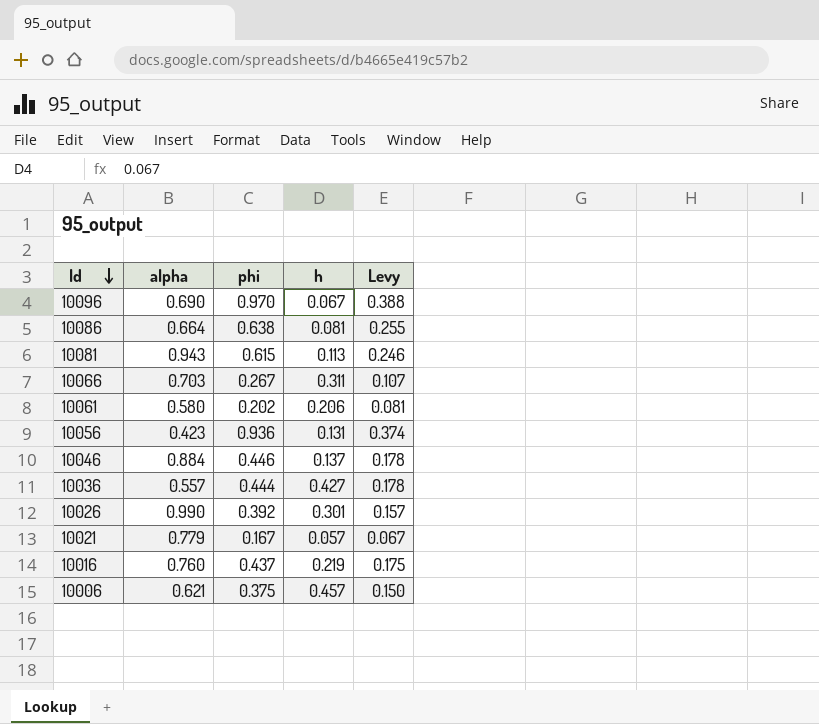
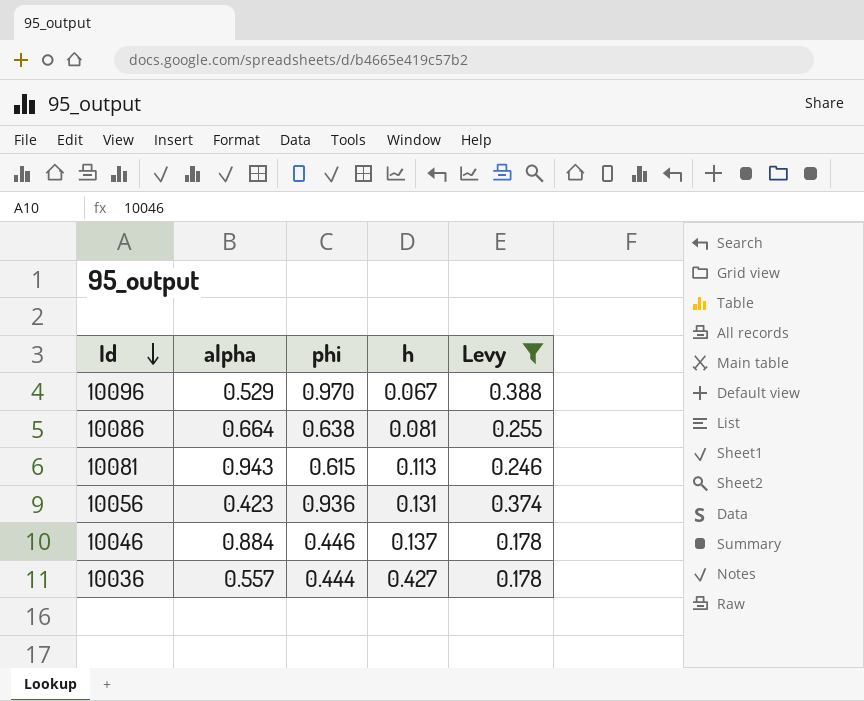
filter: none -> Levy >= 0.178
10096 | alpha: 0.690 -> 0.529

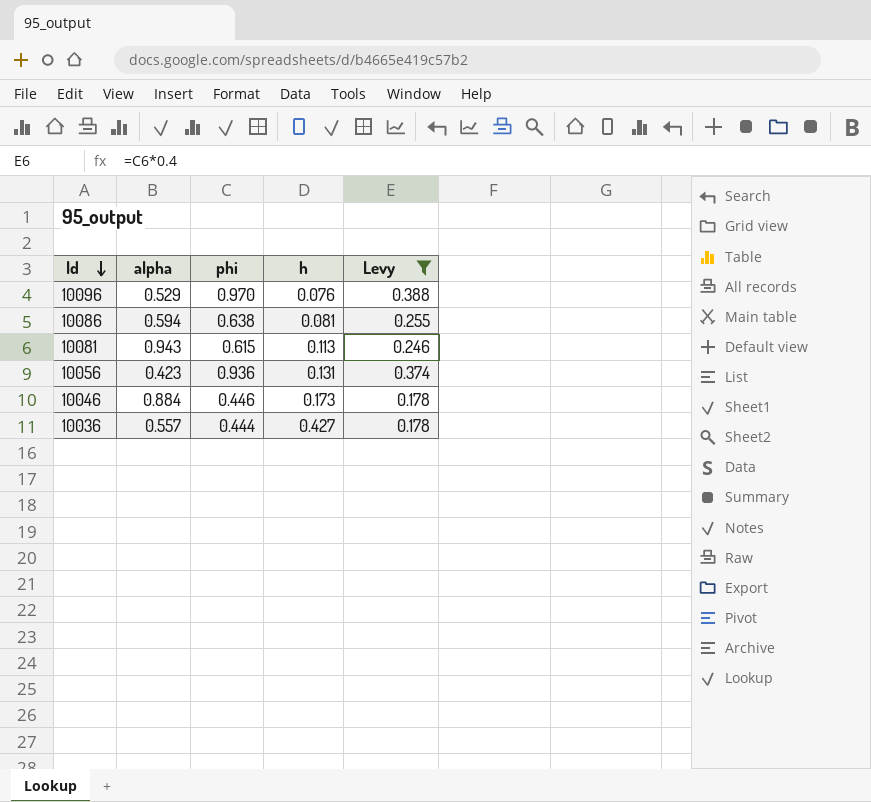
10096 | h: 0.067 -> 0.076
10086 | alpha: 0.664 -> 0.594
10046 | h: 0.137 -> 0.173

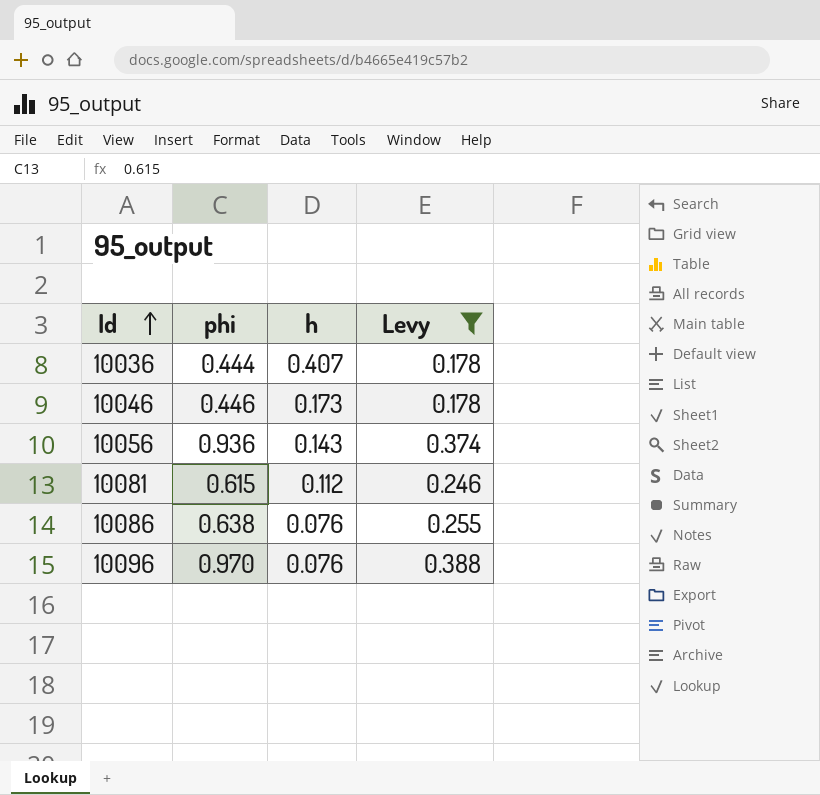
row order: Id descending -> Id ascending
column alpha | position: 2 -> none
10036 | h: 0.427 -> 0.407
10056 | h: 0.131 -> 0.143
10081 | h: 0.113 -> 0.112
10086 | h: 0.081 -> 0.076

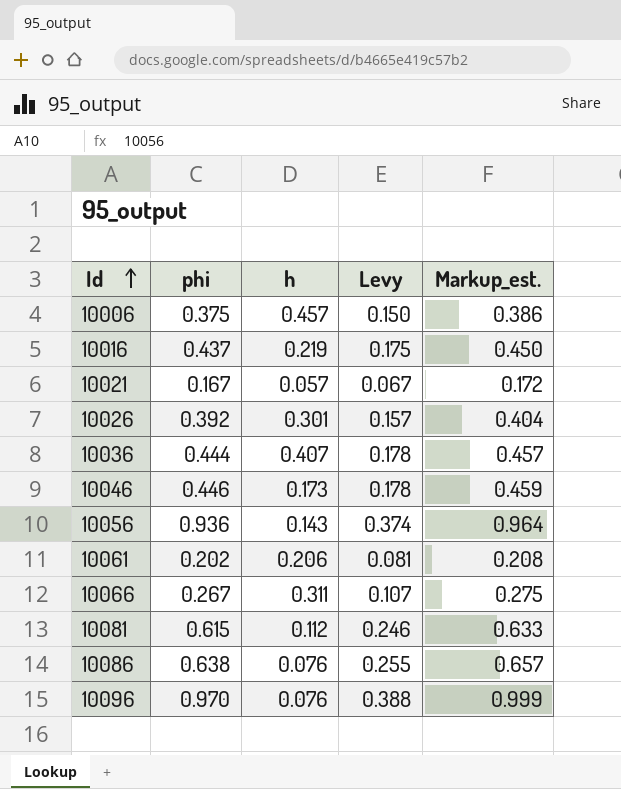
filter: Levy >= 0.178 -> none
column Markup_est. | formula: none -> [phi] * 1.03

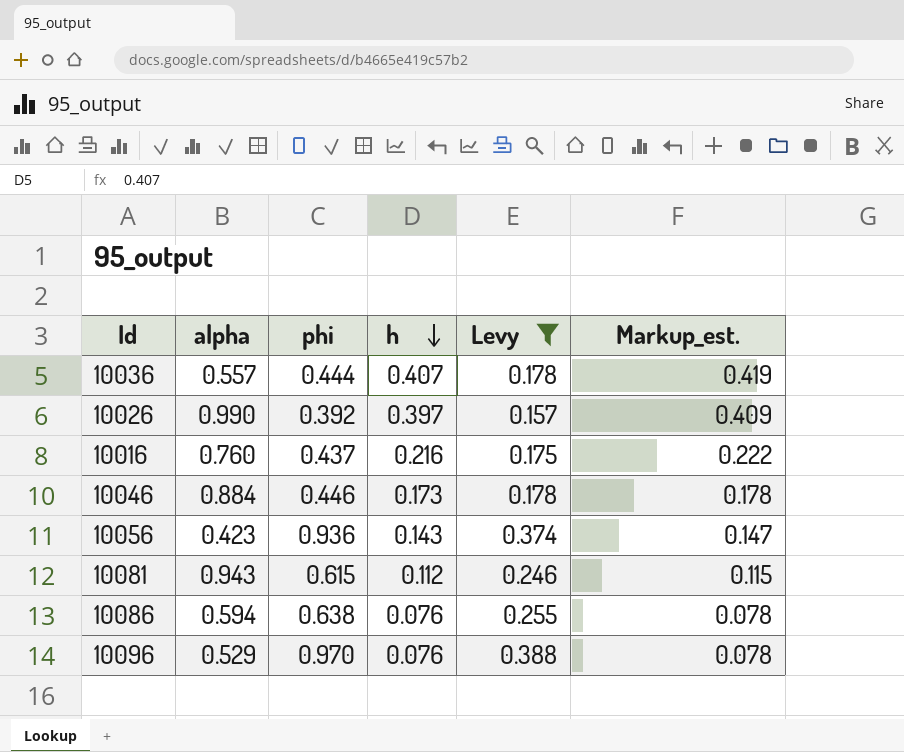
filter: none -> Levy >= 0.157
row order: Id ascending -> h descending
column alpha | position: none -> 2
column Markup_est. | formula: [phi] * 1.03 -> [h] * 1.03
10026 | h: 0.301 -> 0.397
10016 | h: 0.219 -> 0.216

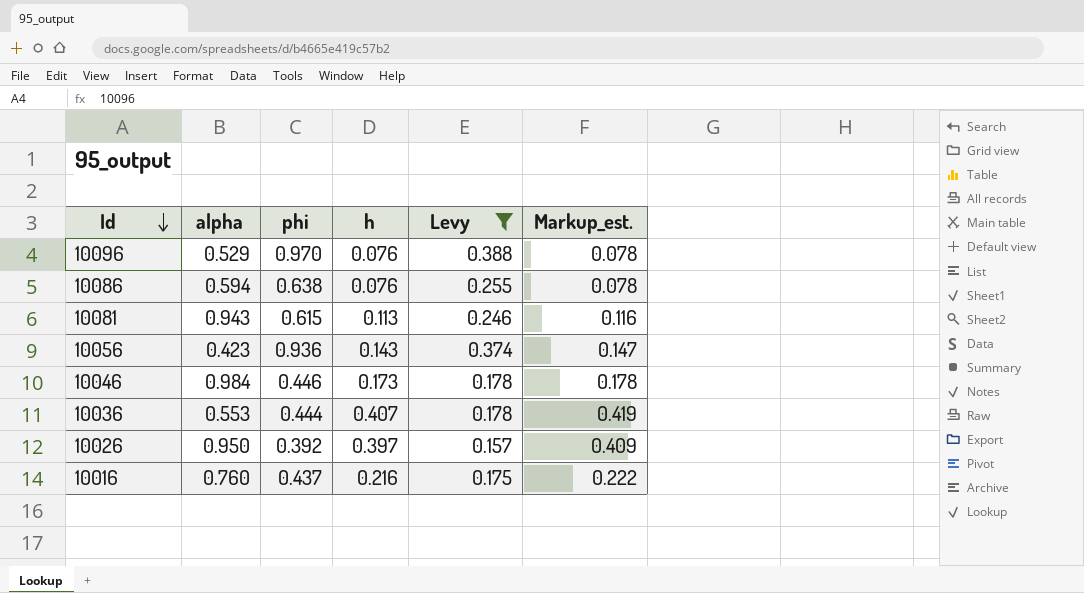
row order: h descending -> Id descending
10081 | h: 0.112 -> 0.113
10081 | Markup_est.: 0.115 -> 0.116
10046 | alpha: 0.884 -> 0.984
10036 | alpha: 0.557 -> 0.553
10026 | alpha: 0.990 -> 0.950

